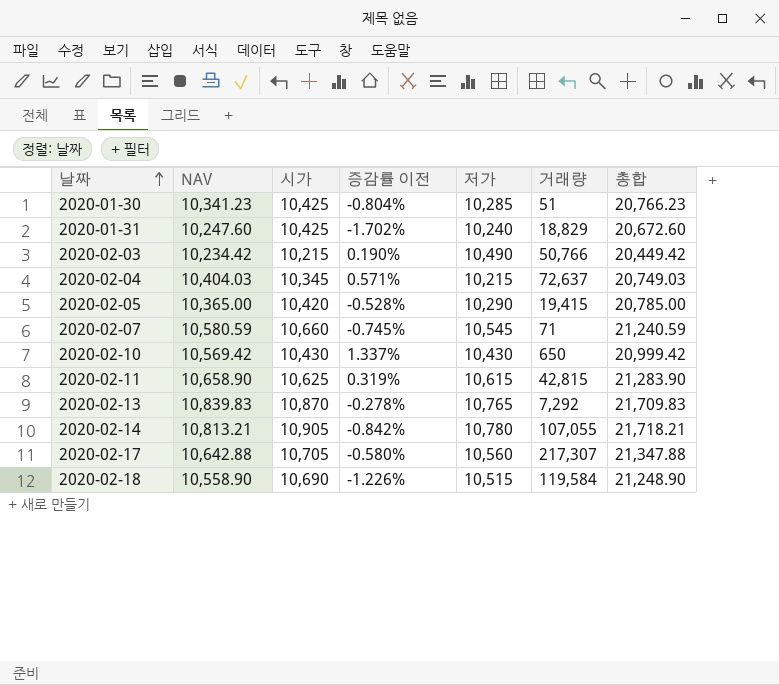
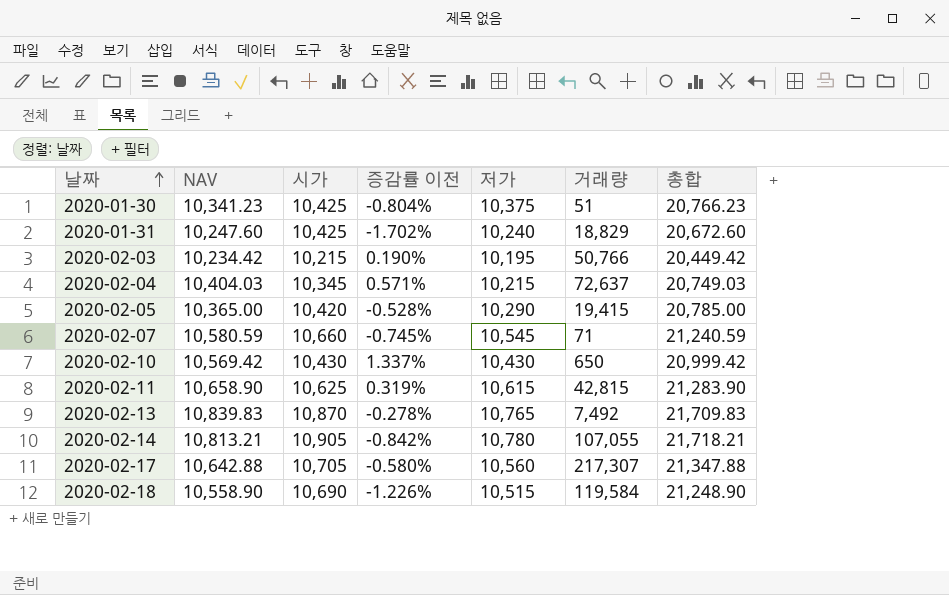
2020-01-30 | 저가: 10,285 -> 10,375
2020-02-03 | 저가: 10,490 -> 10,195
2020-02-13 | 거래량: 7,292 -> 7,492

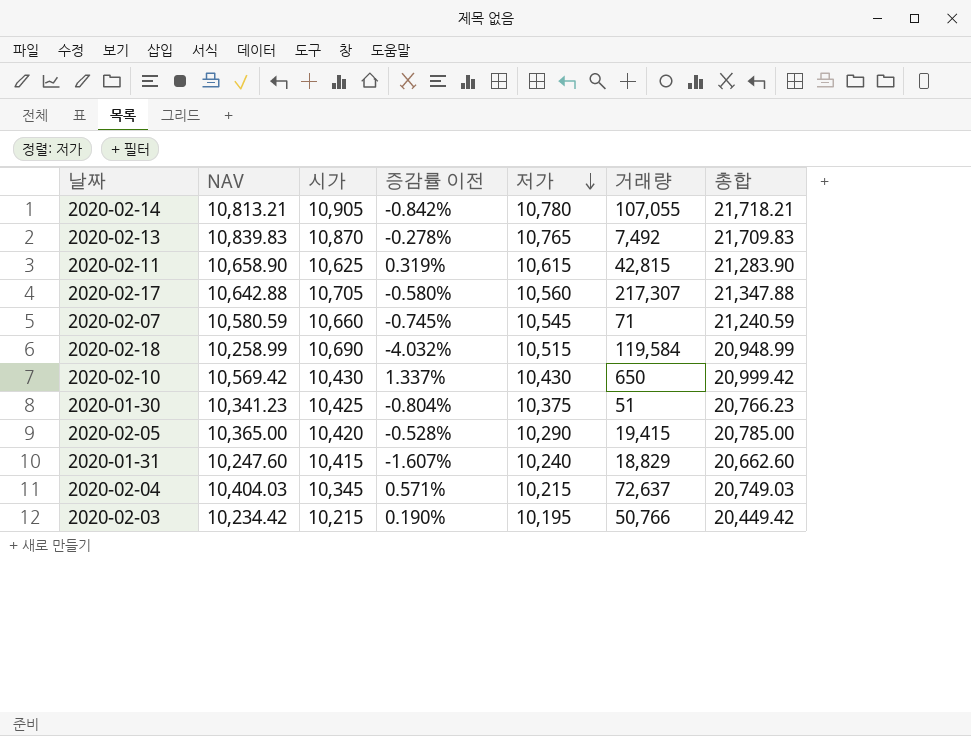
row order: 날짜 ascending -> 저가 descending
2020-02-18 | NAV: 10,558.90 -> 10,258.99
2020-02-18 | 증감률 이전: -1.226% -> -4.032%
2020-02-18 | 총합: 21,248.90 -> 20,948.99
2020-01-31 | 시가: 10,425 -> 10,415
2020-01-31 | 증감률 이전: -1.702% -> -1.607%
2020-01-31 | 총합: 20,672.60 -> 20,662.60

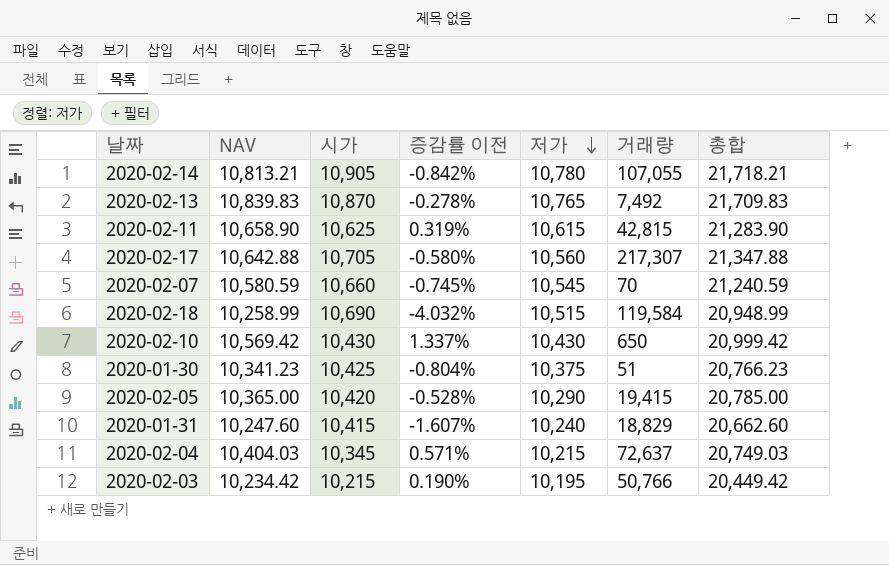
2020-02-07 | 거래량: 71 -> 70

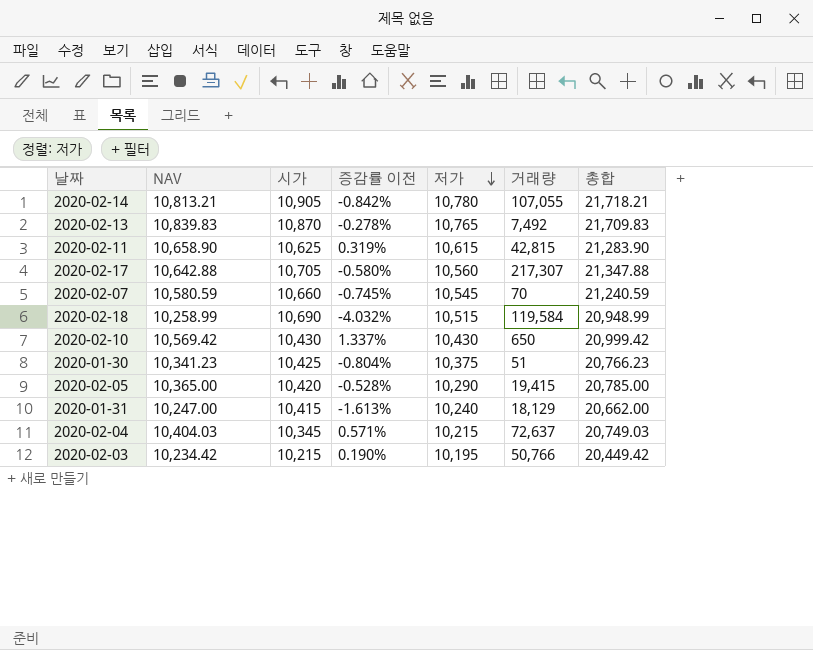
2020-01-31 | NAV: 10,247.60 -> 10,247.00
2020-01-31 | 증감률 이전: -1.607% -> -1.613%
2020-01-31 | 거래량: 18,829 -> 18,129
2020-01-31 | 총합: 20,662.60 -> 20,662.00

